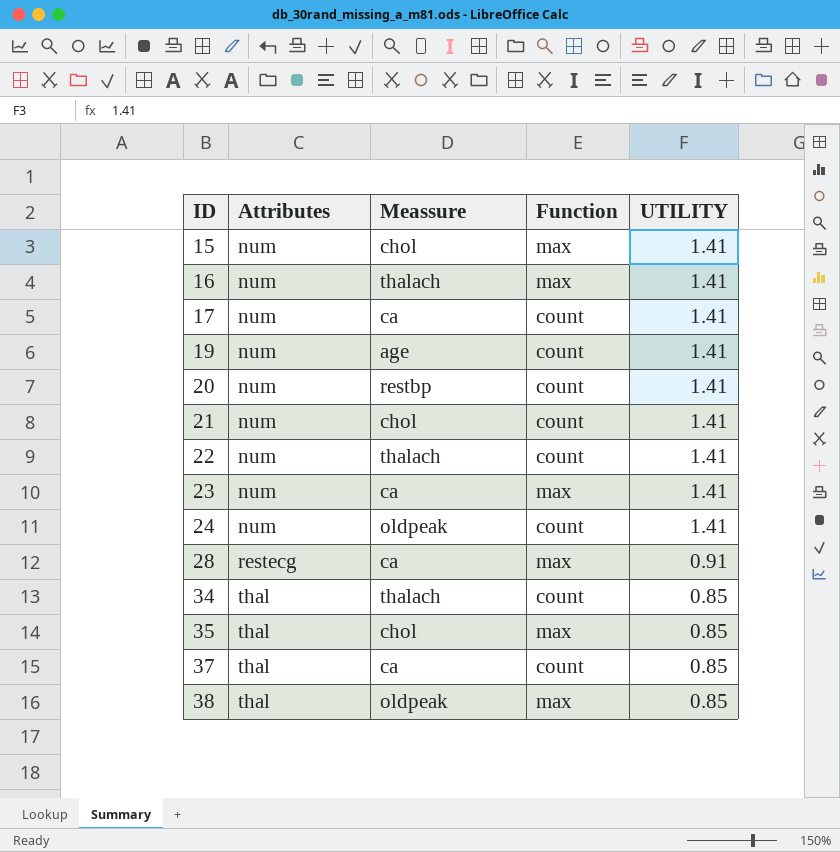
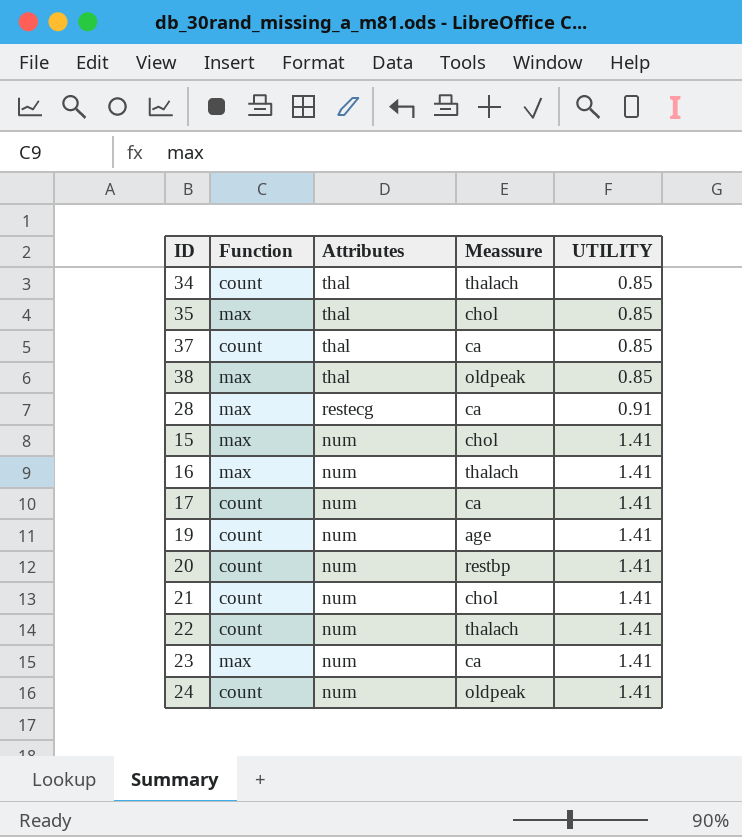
row order: ID ascending -> Attributes descending
column Function | position: 4 -> 2

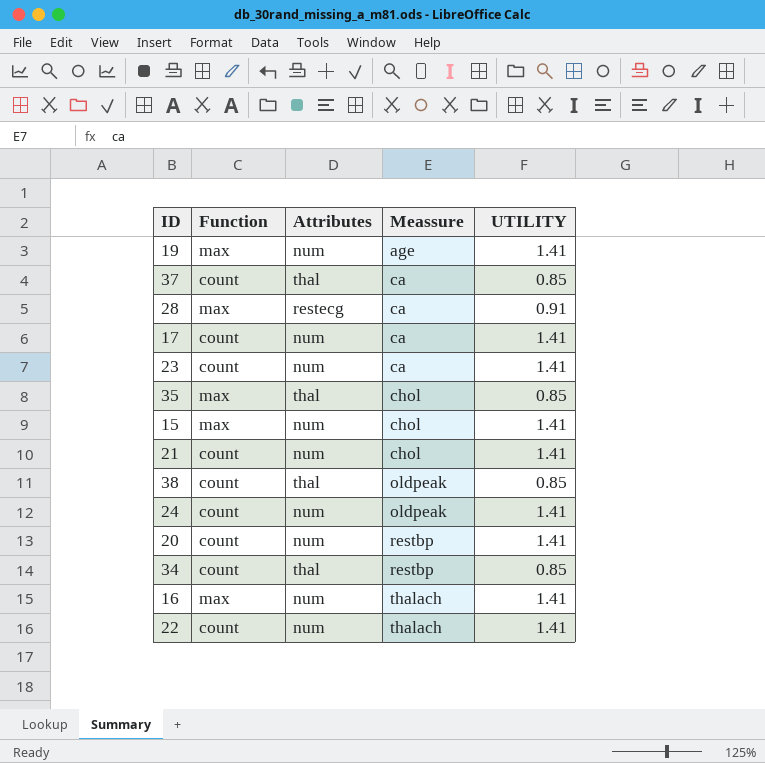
row order: Attributes descending -> Meassure ascending
19 | Function: count -> max
23 | Function: max -> count
38 | Function: max -> count
34 | Meassure: thalach -> restbp

